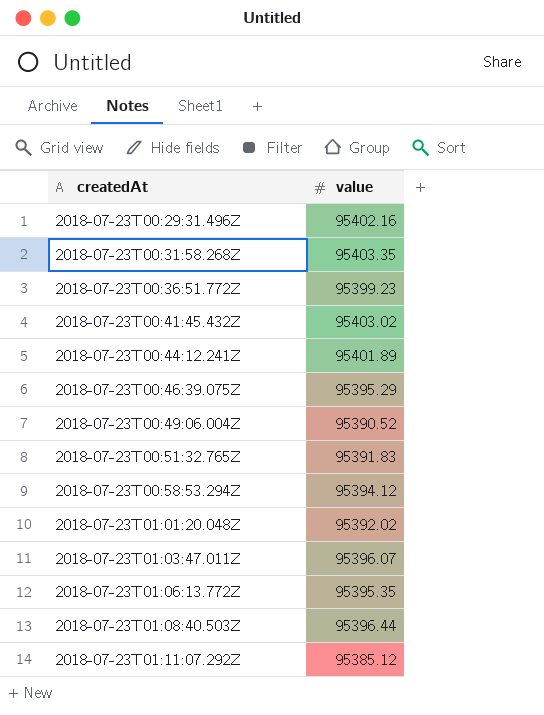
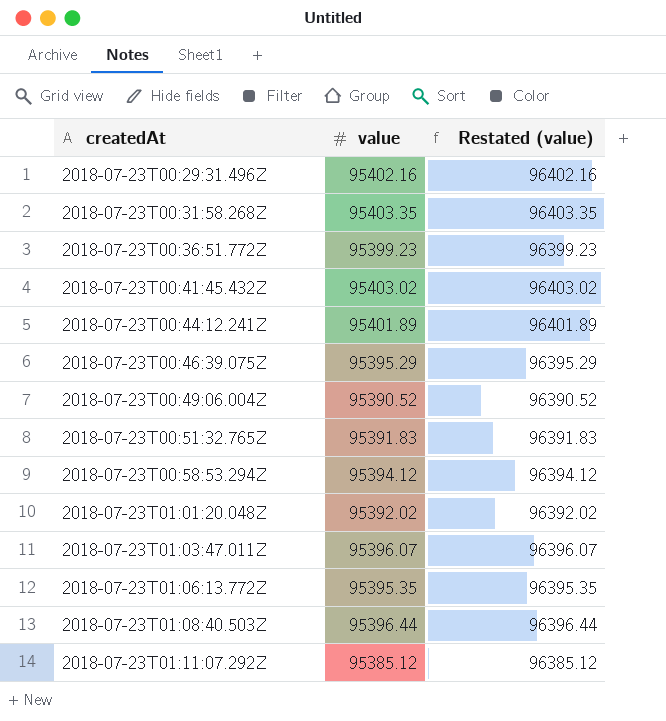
column Restated (value) | formula: none -> [value] + 1000

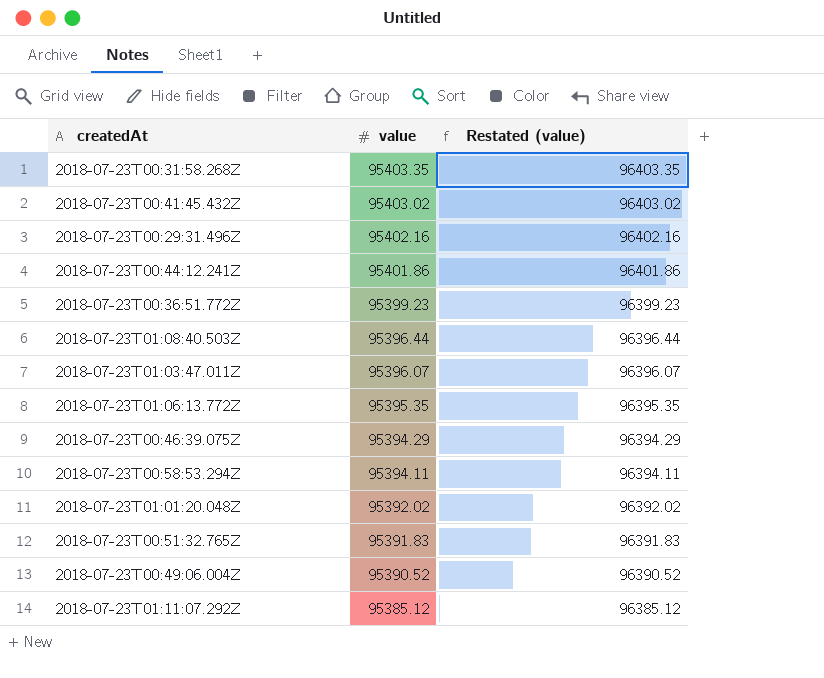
row order: createdAt ascending -> value descending
2018-07-23T00:44:12.241Z | value: 95401.89 -> 95401.86
2018-07-23T00:44:12.241Z | Restated (value): 96401.89 -> 96401.86
2018-07-23T00:46:39.075Z | value: 95395.29 -> 95394.29
2018-07-23T00:46:39.075Z | Restated (value): 96395.29 -> 96394.29
2018-07-23T00:58:53.294Z | value: 95394.12 -> 95394.11
2018-07-23T00:58:53.294Z | Restated (value): 96394.12 -> 96394.11

